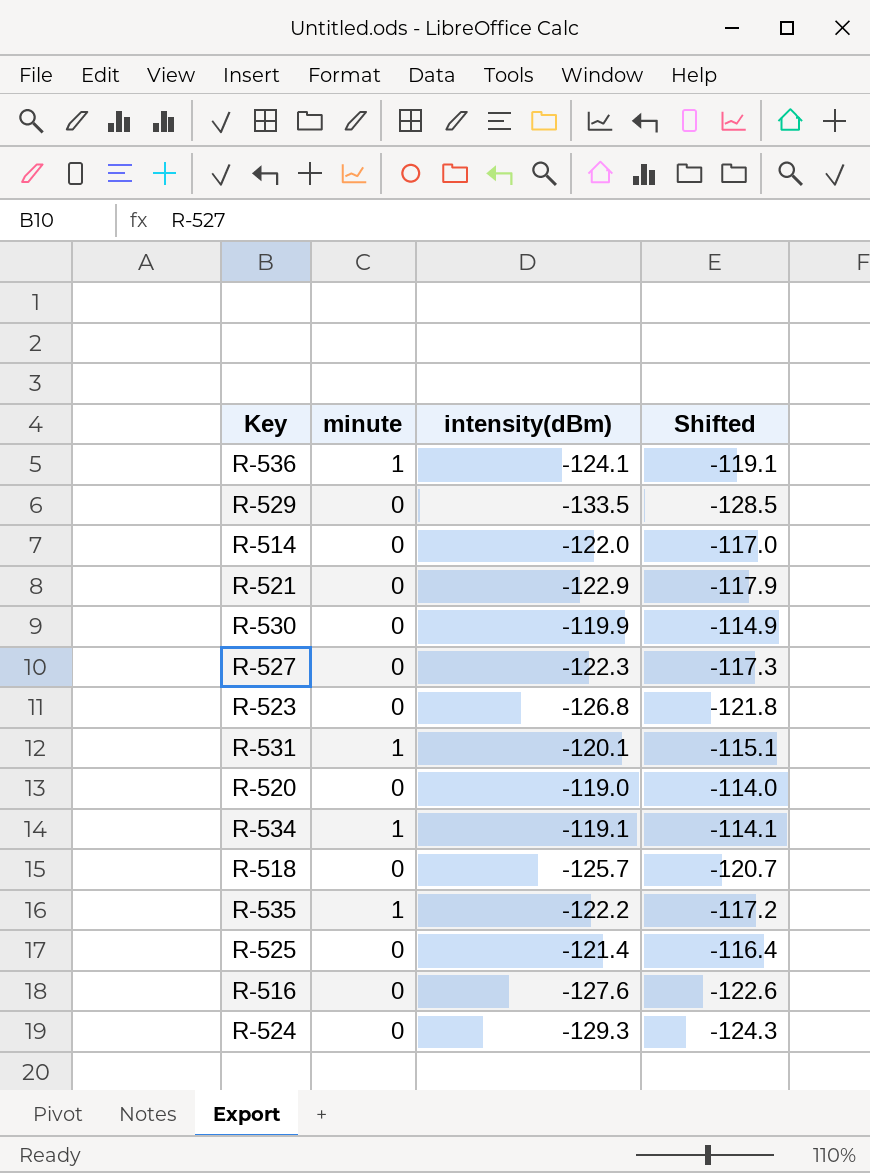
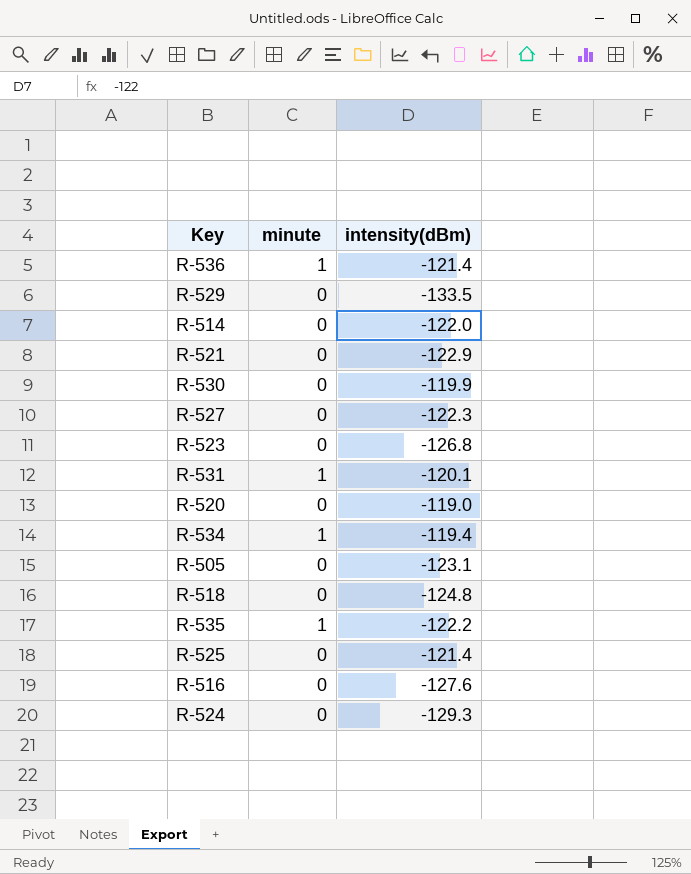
column Shifted | formula: [intensity(dBm)] + 5 -> none
R-536 | intensity(dBm): -124.1 -> -121.4
R-534 | intensity(dBm): -119.1 -> -119.4
row R-505: none -> 0 | -123.1
R-518 | intensity(dBm): -125.7 -> -124.8

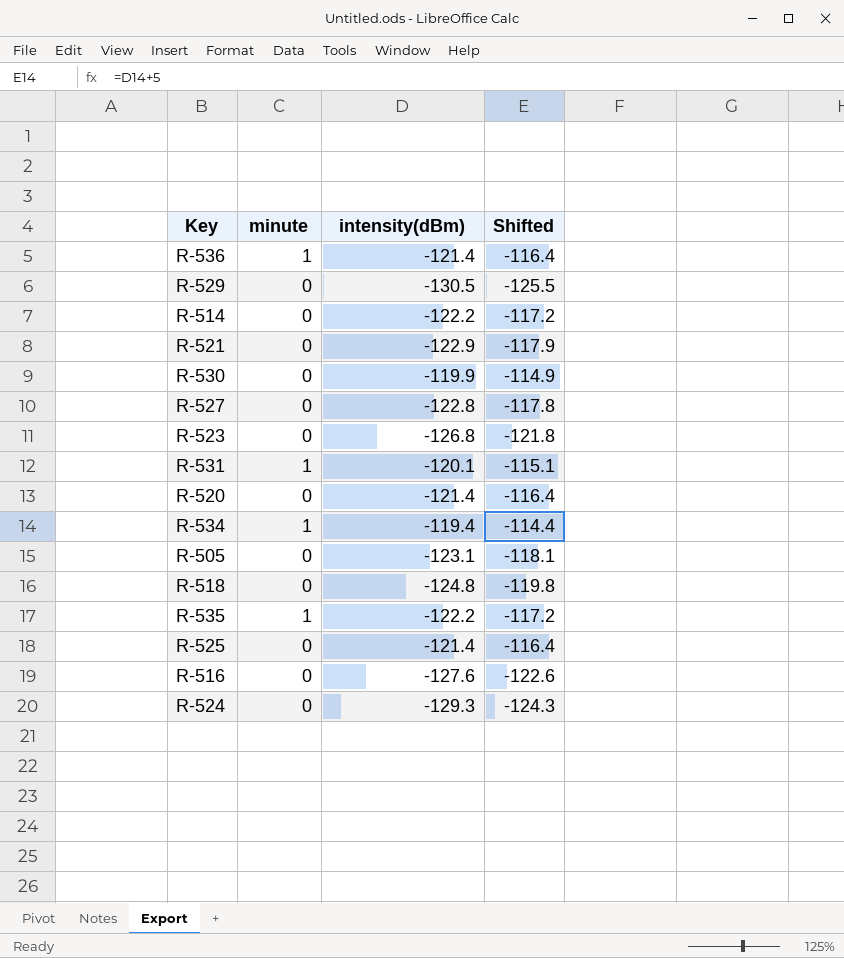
column Shifted | formula: none -> [intensity(dBm)] + 5
R-529 | intensity(dBm): -133.5 -> -130.5
R-514 | intensity(dBm): -122.0 -> -122.2
R-527 | intensity(dBm): -122.3 -> -122.8
R-520 | intensity(dBm): -119.0 -> -121.4

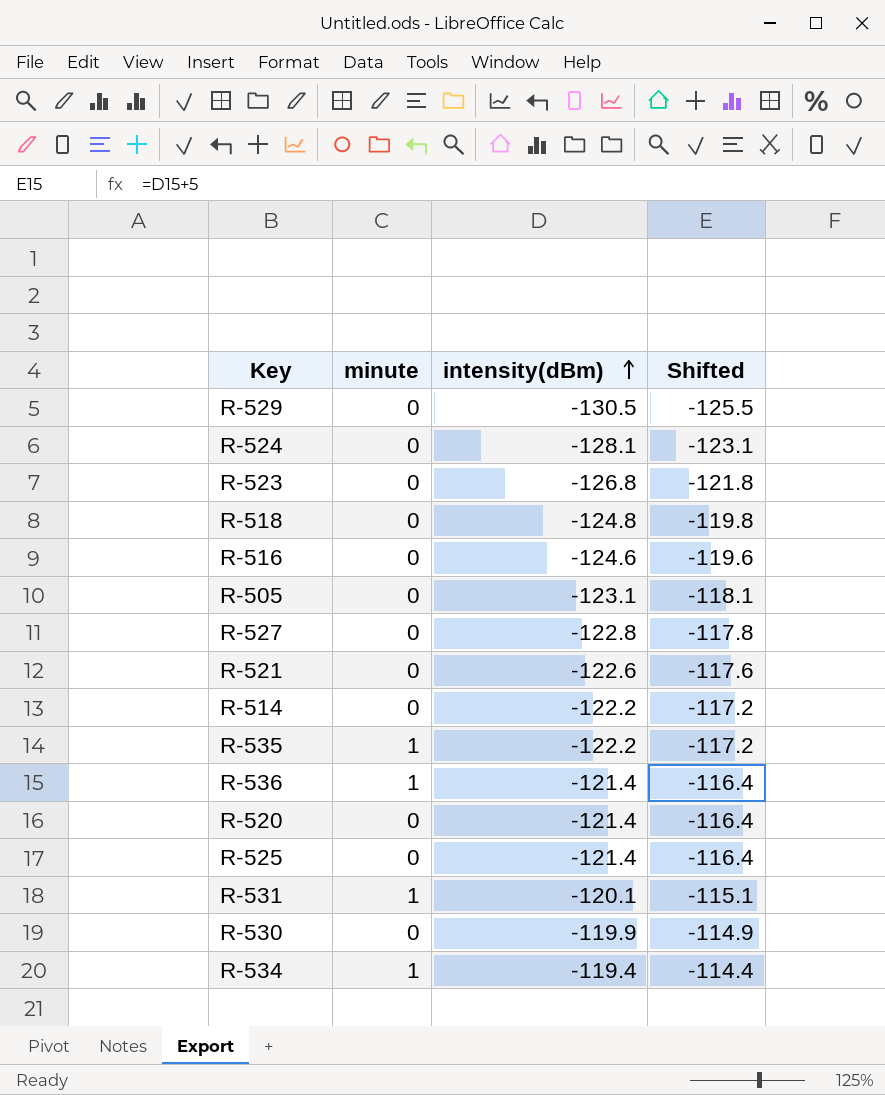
row order: none -> intensity(dBm) ascending
R-524 | intensity(dBm): -129.3 -> -128.1
R-524 | Shifted: -124.3 -> -123.1
R-516 | intensity(dBm): -127.6 -> -124.6
R-516 | Shifted: -122.6 -> -119.6
R-521 | intensity(dBm): -122.9 -> -122.6
R-521 | Shifted: -117.9 -> -117.6

